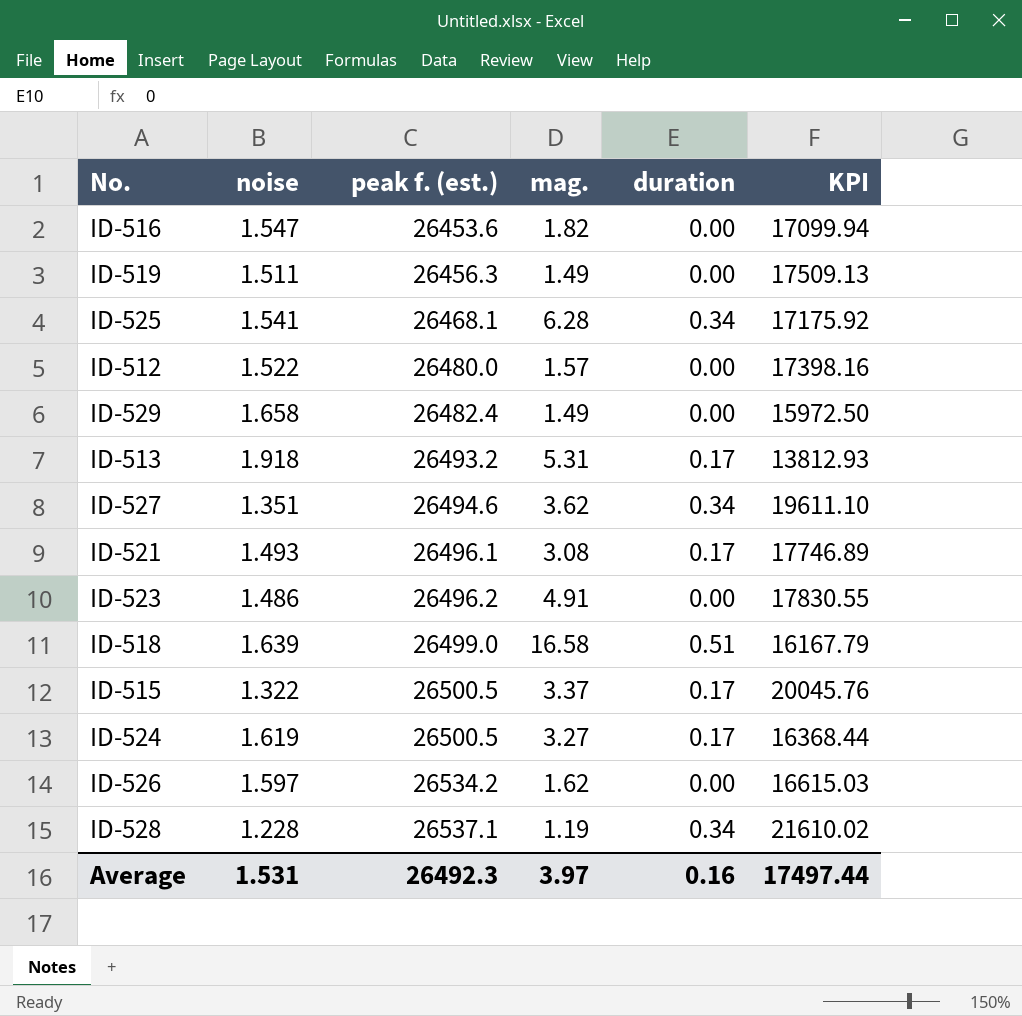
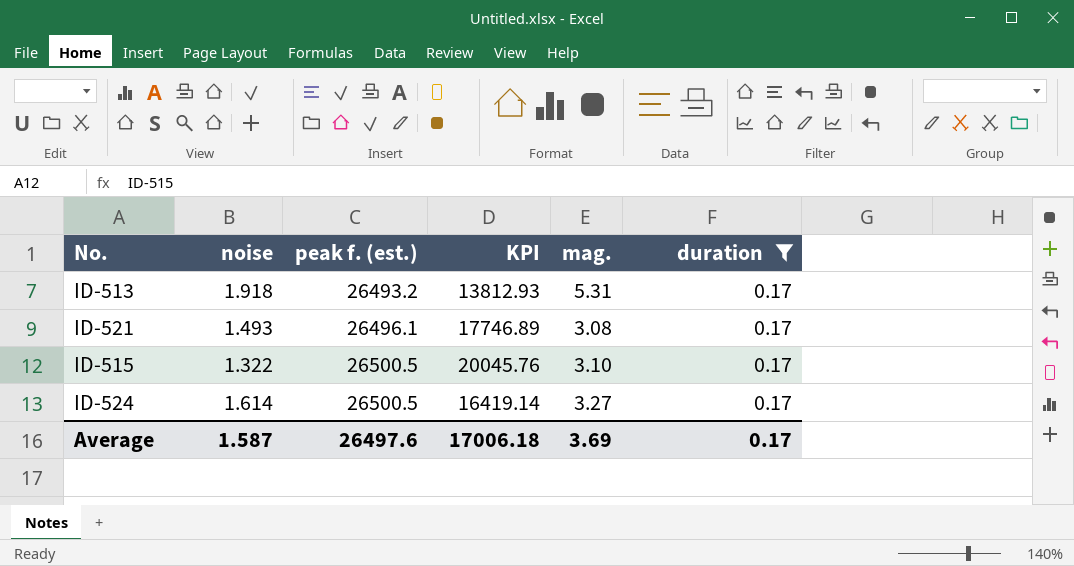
filter: none -> duration = 0.17
column KPI | position: 6 -> 4
ID-515 | mag.: 3.37 -> 3.10
ID-524 | noise: 1.619 -> 1.614
ID-524 | KPI: 16368.44 -> 16419.14
Average | noise: 1.531 -> 1.587
Average | peak f. (est.): 26492.3 -> 26497.6
Average | KPI: 17497.44 -> 17006.18
Average | mag.: 3.97 -> 3.69
Average | duration: 0.16 -> 0.17

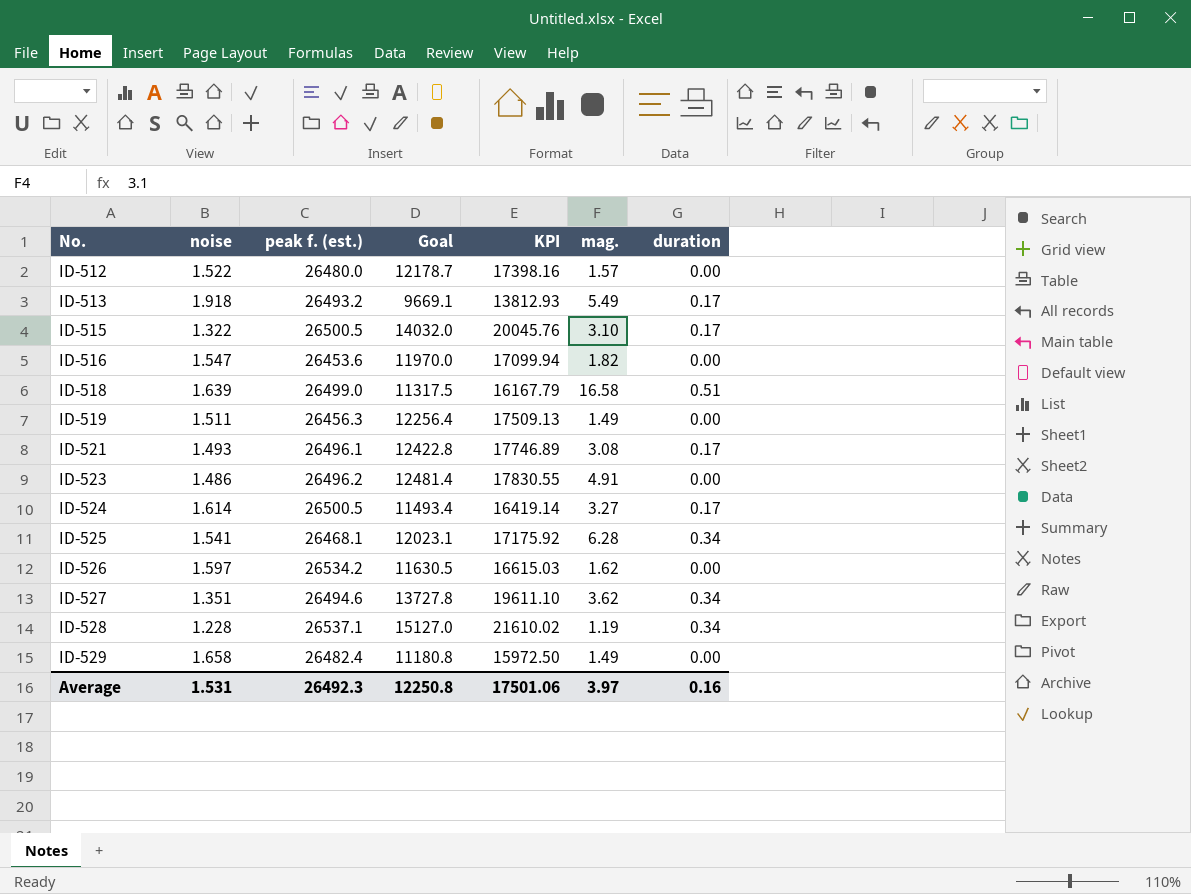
filter: duration = 0.17 -> none
row order: peak f. (est.) ascending -> No. ascending
column Goal | formula: none -> [KPI] * 0.7
ID-513 | mag.: 5.31 -> 5.49
Average | noise: 1.587 -> 1.531
Average | peak f. (est.): 26497.6 -> 26492.3
Average | KPI: 17006.18 -> 17501.06
Average | mag.: 3.69 -> 3.97
Average | duration: 0.17 -> 0.16

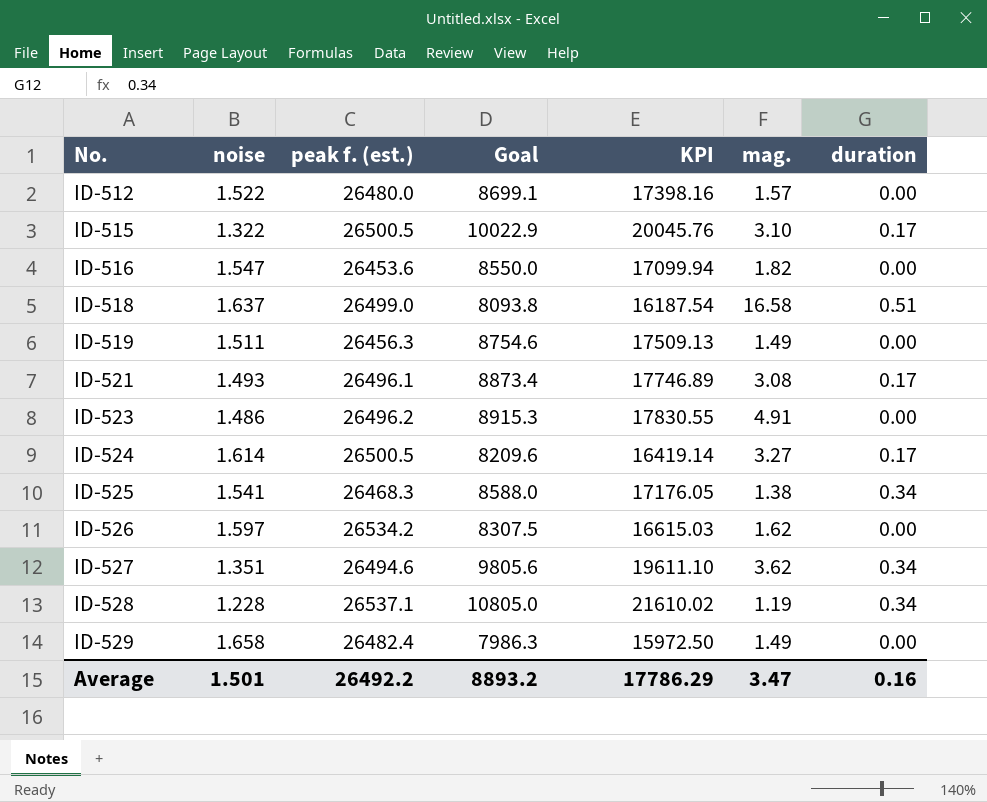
column Goal | formula: [KPI] * 0.7 -> [KPI] * 0.5
row ID-513: 1.918 | 26493.2 | 9669.1 | 13812.93 | 5.49 | 0.17 -> none
ID-518 | noise: 1.639 -> 1.637
ID-518 | KPI: 16167.79 -> 16187.54
ID-525 | peak f. (est.): 26468.1 -> 26468.3
ID-525 | KPI: 17175.92 -> 17176.05
ID-525 | mag.: 6.28 -> 1.38
Average | noise: 1.531 -> 1.501
Average | peak f. (est.): 26492.3 -> 26492.2
Average | Goal: 12250.8 -> 8893.2
Average | KPI: 17501.06 -> 17786.29
Average | mag.: 3.97 -> 3.47

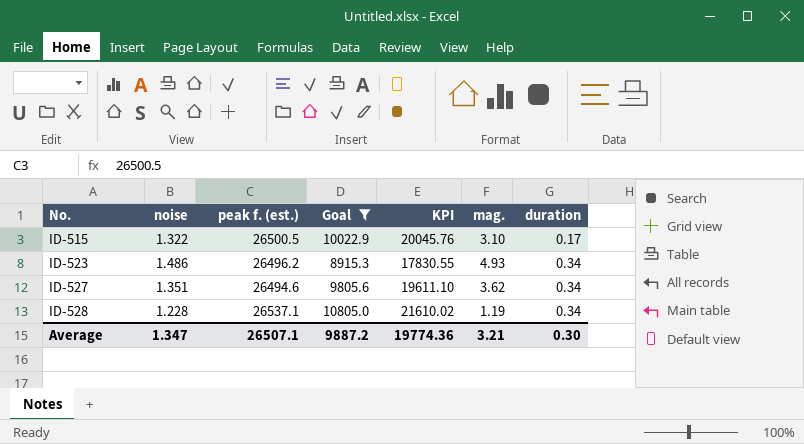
filter: none -> Goal >= 8915.3
ID-523 | mag.: 4.91 -> 4.93
ID-523 | duration: 0.00 -> 0.34
Average | noise: 1.501 -> 1.347
Average | peak f. (est.): 26492.2 -> 26507.1
Average | Goal: 8893.2 -> 9887.2
Average | KPI: 17786.29 -> 19774.36
Average | mag.: 3.47 -> 3.21
Average | duration: 0.16 -> 0.30

